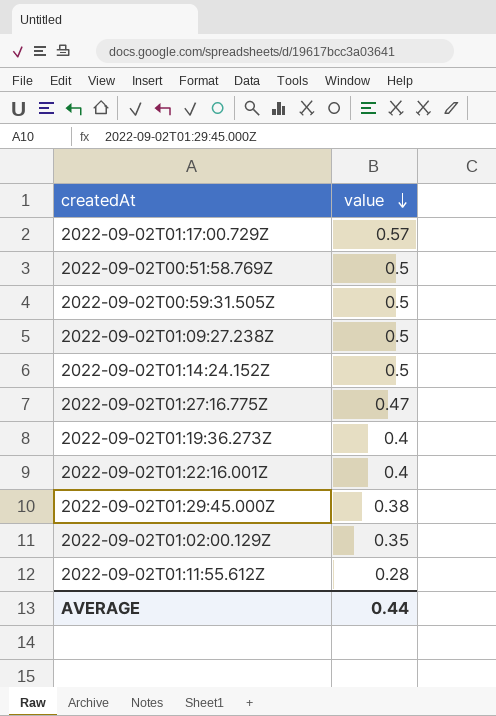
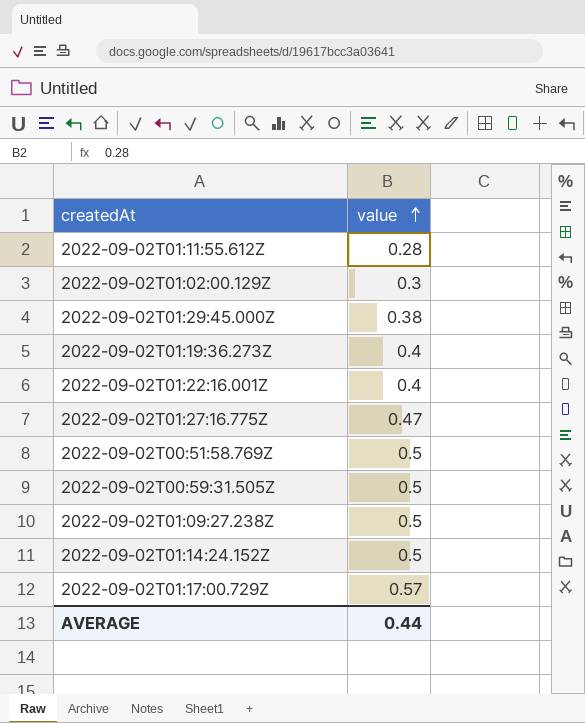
row order: value descending -> value ascending
2022-09-02T01:02:00.129Z | value: 0.35 -> 0.3

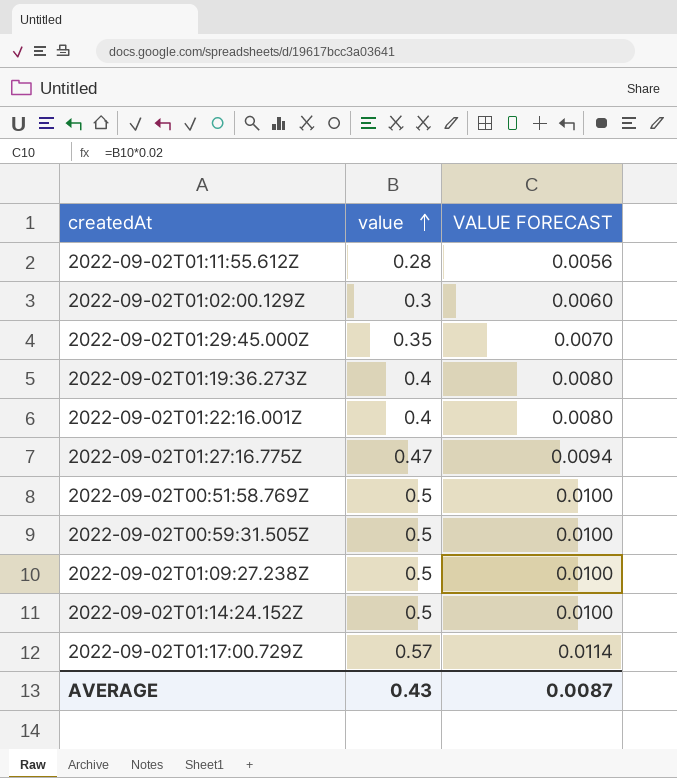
column VALUE FORECAST | formula: none -> [value] * 0.02
2022-09-02T01:29:45.000Z | value: 0.38 -> 0.35
AVERAGE | value: 0.44 -> 0.43

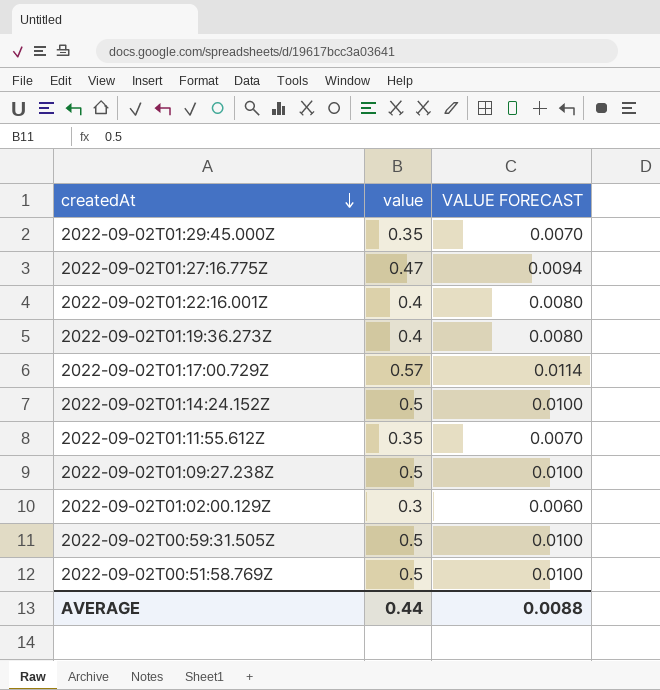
row order: value ascending -> createdAt descending
2022-09-02T01:11:55.612Z | value: 0.28 -> 0.35
2022-09-02T01:11:55.612Z | VALUE FORECAST: 0.0056 -> 0.0070
AVERAGE | value: 0.43 -> 0.44
AVERAGE | VALUE FORECAST: 0.0087 -> 0.0088

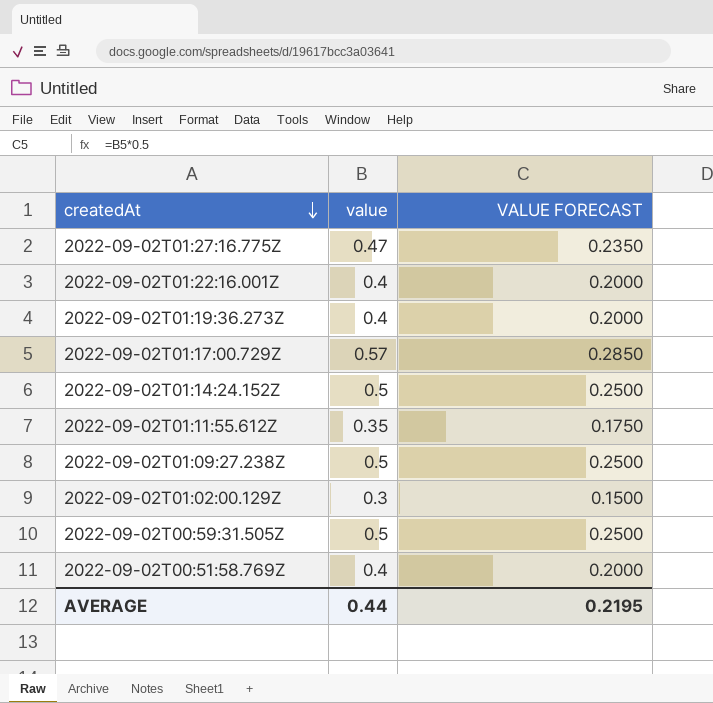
column VALUE FORECAST | formula: [value] * 0.02 -> [value] * 0.5
row 2022-09-02T01:29:45.000Z: 0.35 | 0.0070 -> none
2022-09-02T00:51:58.769Z | value: 0.5 -> 0.4
AVERAGE | VALUE FORECAST: 0.0088 -> 0.2195

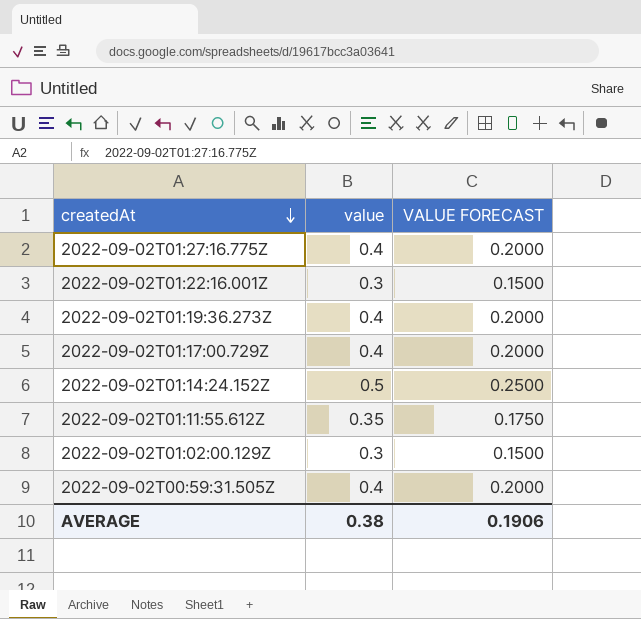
row 2022-09-02T01:09:27.238Z: 0.5 | 0.2500 -> none
row 2022-09-02T00:51:58.769Z: 0.4 | 0.2000 -> none
2022-09-02T01:27:16.775Z | value: 0.47 -> 0.4
2022-09-02T01:27:16.775Z | VALUE FORECAST: 0.2350 -> 0.2000
2022-09-02T01:22:16.001Z | value: 0.4 -> 0.3
2022-09-02T01:22:16.001Z | VALUE FORECAST: 0.2000 -> 0.1500
2022-09-02T01:17:00.729Z | value: 0.57 -> 0.4
2022-09-02T01:17:00.729Z | VALUE FORECAST: 0.2850 -> 0.2000
2022-09-02T00:59:31.505Z | value: 0.5 -> 0.4
2022-09-02T00:59:31.505Z | VALUE FORECAST: 0.2500 -> 0.2000
AVERAGE | value: 0.44 -> 0.38
AVERAGE | VALUE FORECAST: 0.2195 -> 0.1906

